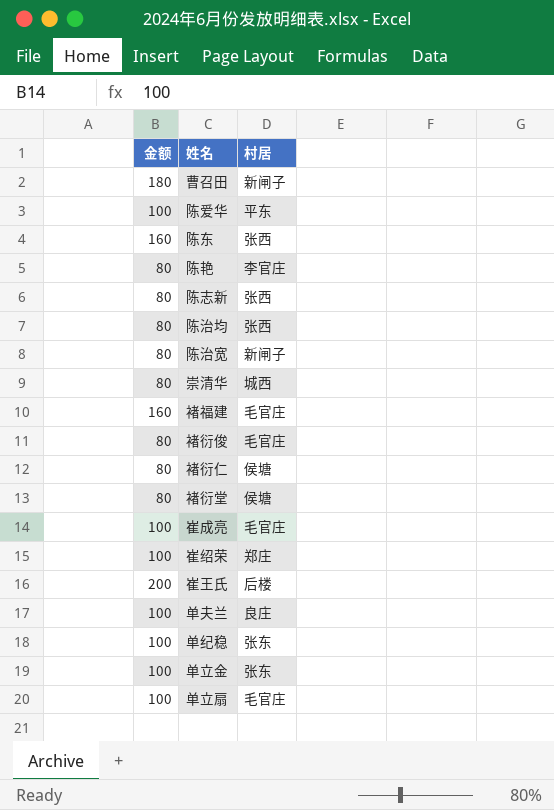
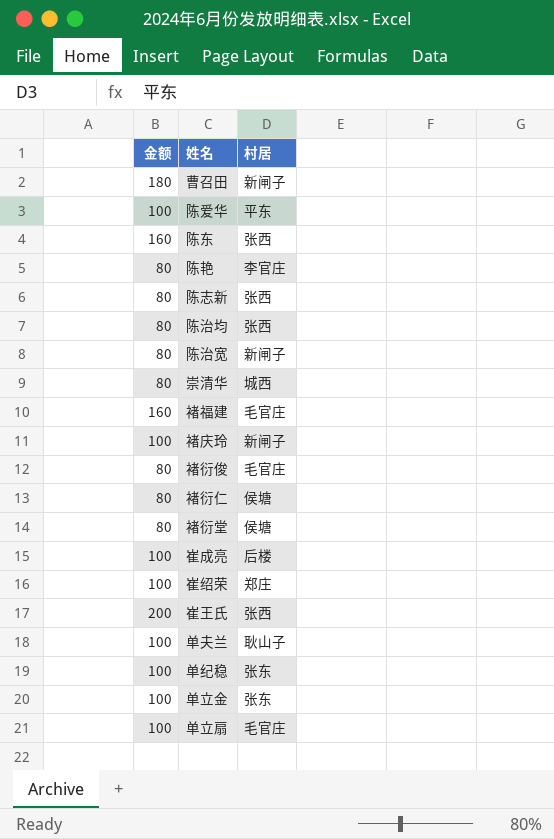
row 褚庆玲: none -> 100 | 新闸子
崔成亮 | 村居: 毛官庄 -> 后楼
崔王氏 | 村居: 后楼 -> 张西
单夫兰 | 村居: 良庄 -> 耿山子

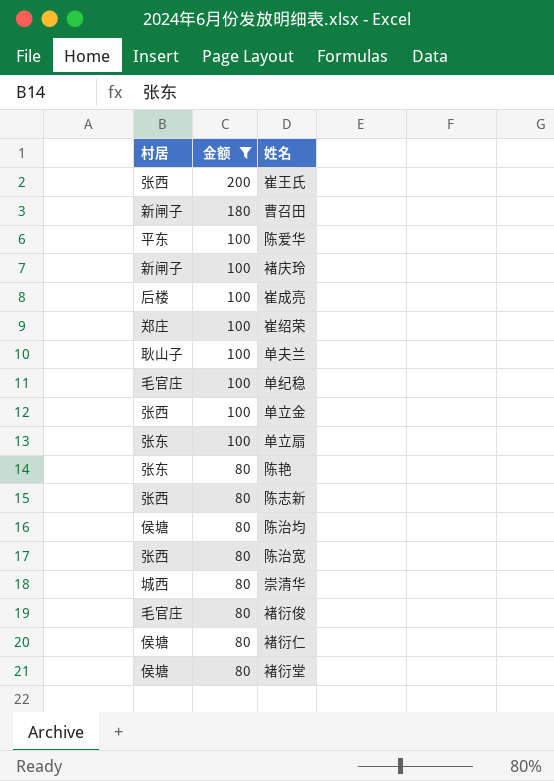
filter: none -> 金额 != 160
row order: none -> 金额 descending
column 村居 | position: 3 -> 1
单纪稳 | 村居: 张东 -> 毛官庄
单立金 | 村居: 张东 -> 张西
单立扇 | 村居: 毛官庄 -> 张东
陈艳 | 村居: 李官庄 -> 张东
陈治均 | 村居: 张西 -> 侯塘
陈治宽 | 村居: 新闸子 -> 张西

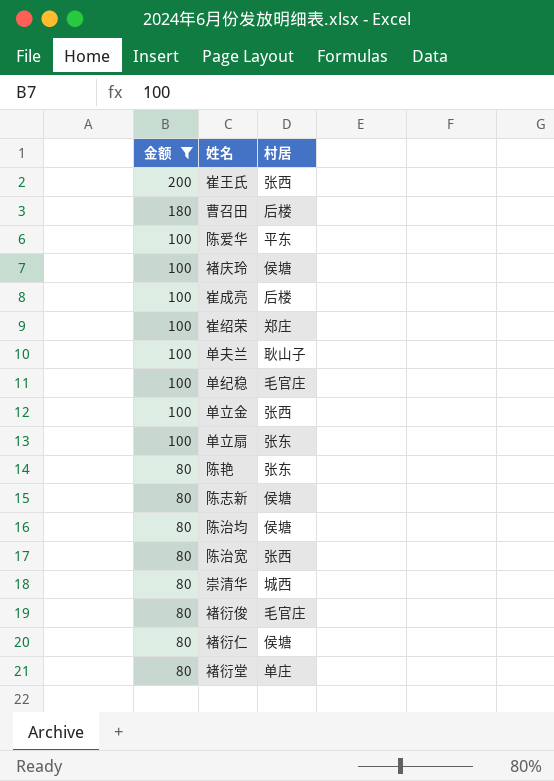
column 村居 | position: 1 -> 3
曹召田 | 村居: 新闸子 -> 后楼
褚庆玲 | 村居: 新闸子 -> 侯塘
陈志新 | 村居: 张西 -> 侯塘
褚衍堂 | 村居: 侯塘 -> 单庄

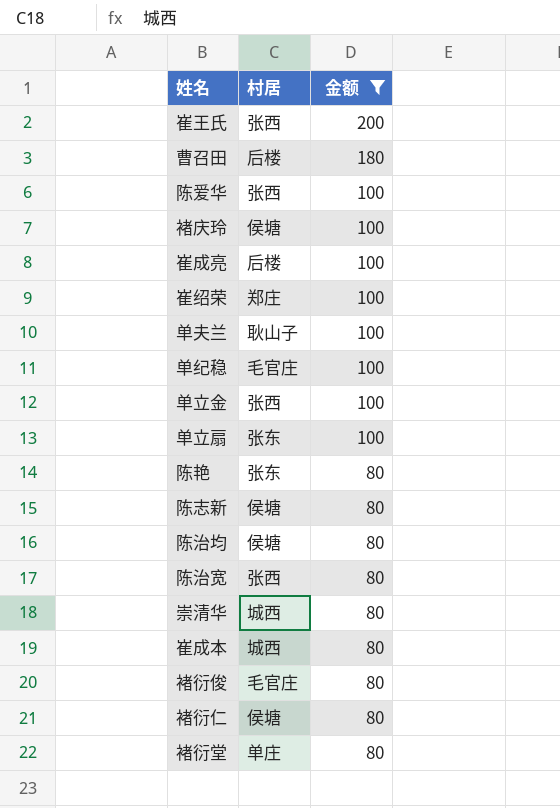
column 金额 | position: 1 -> 3
陈爱华 | 村居: 平东 -> 张西
row 崔成本: none -> 城西 | 80

